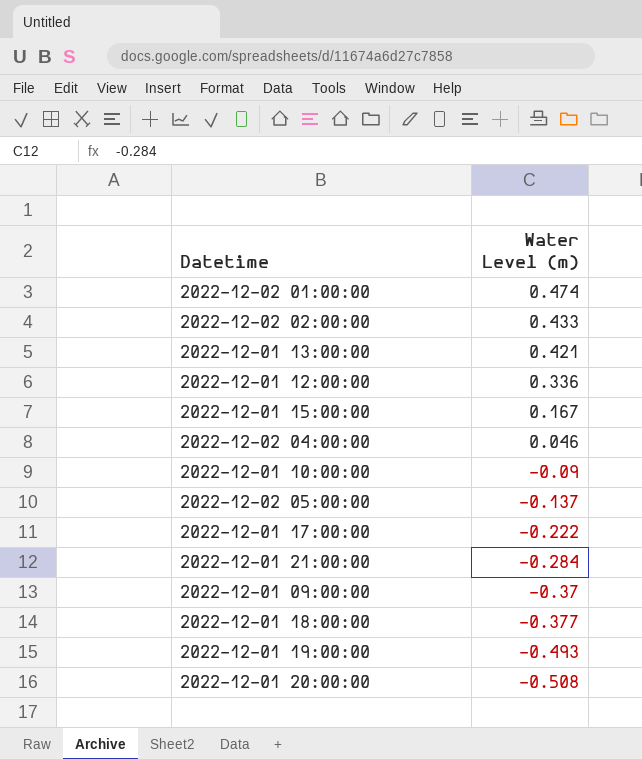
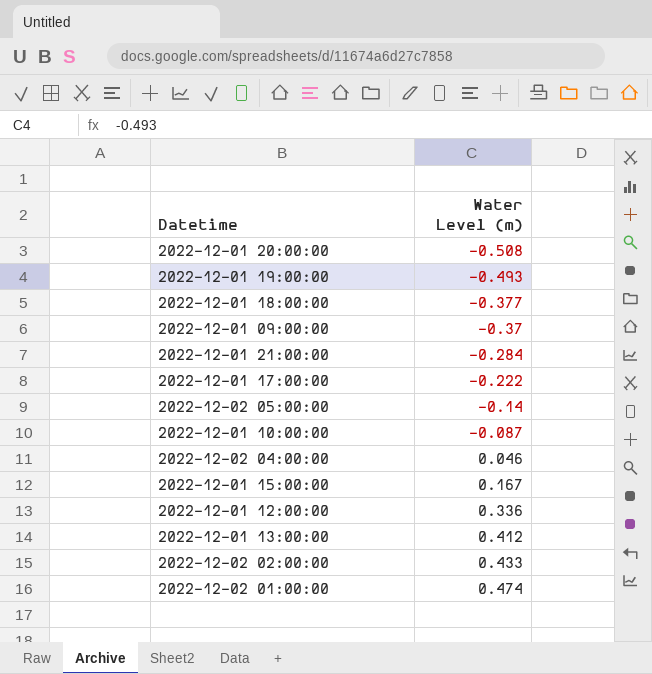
row order: Water Level (m) descending -> Water Level (m) ascending
2022-12-02 05:00:00 | Water Level (m): -0.137 -> -0.14
2022-12-01 10:00:00 | Water Level (m): -0.09 -> -0.087
2022-12-01 13:00:00 | Water Level (m): 0.421 -> 0.412

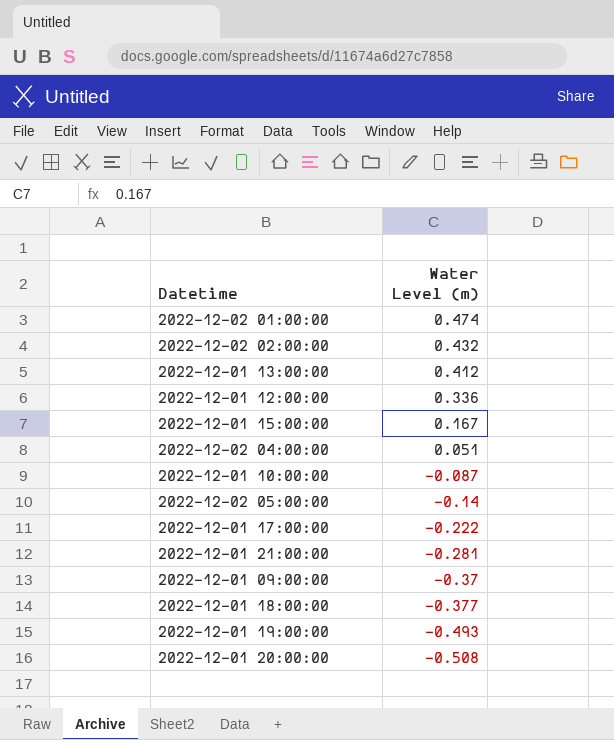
row order: Water Level (m) ascending -> Water Level (m) descending
2022-12-02 02:00:00 | Water Level (m): 0.433 -> 0.432
2022-12-02 04:00:00 | Water Level (m): 0.046 -> 0.051
2022-12-01 21:00:00 | Water Level (m): -0.284 -> -0.281

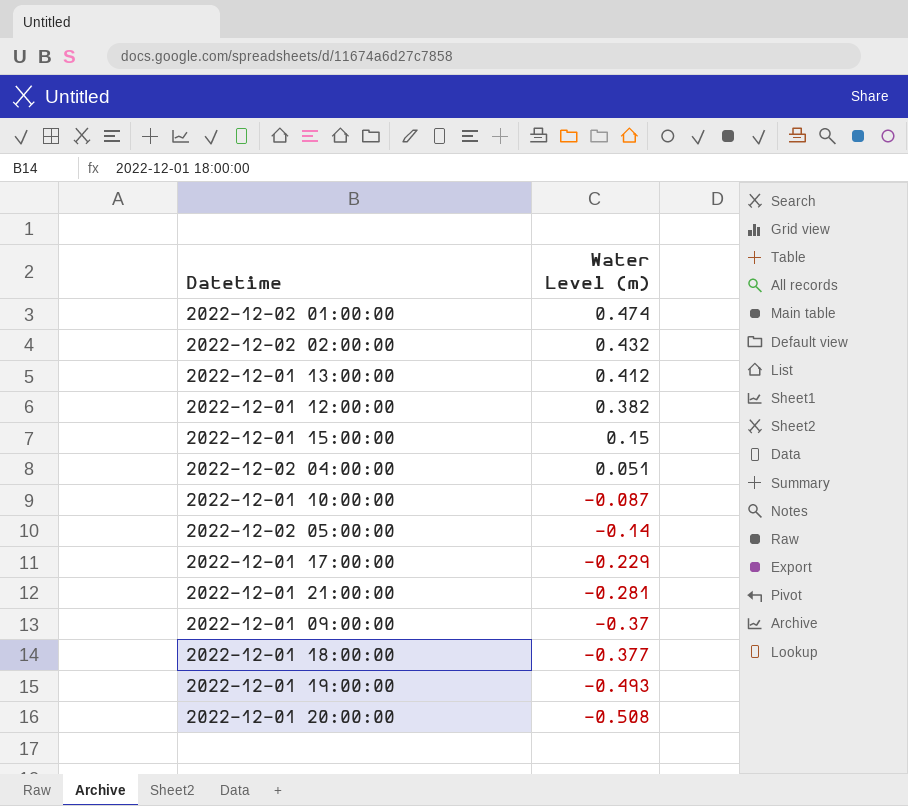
2022-12-01 12:00:00 | Water Level (m): 0.336 -> 0.382
2022-12-01 15:00:00 | Water Level (m): 0.167 -> 0.15
2022-12-01 17:00:00 | Water Level (m): -0.222 -> -0.229

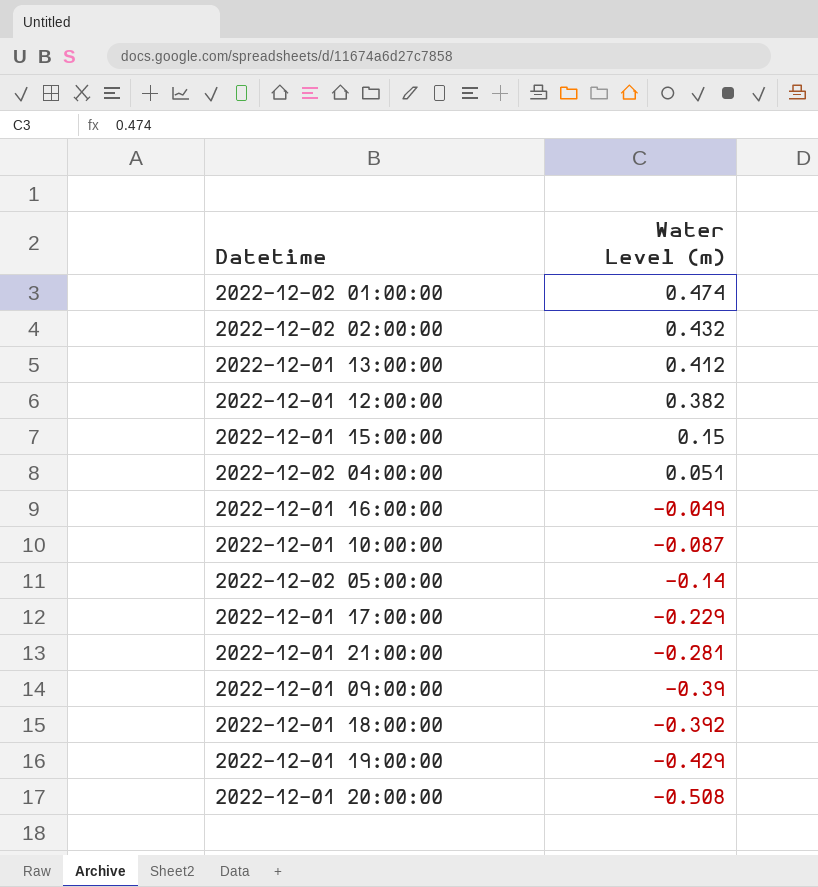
row 2022-12-01 16:00:00: none -> -0.049
2022-12-01 09:00:00 | Water Level (m): -0.37 -> -0.39
2022-12-01 18:00:00 | Water Level (m): -0.377 -> -0.392
2022-12-01 19:00:00 | Water Level (m): -0.493 -> -0.429

